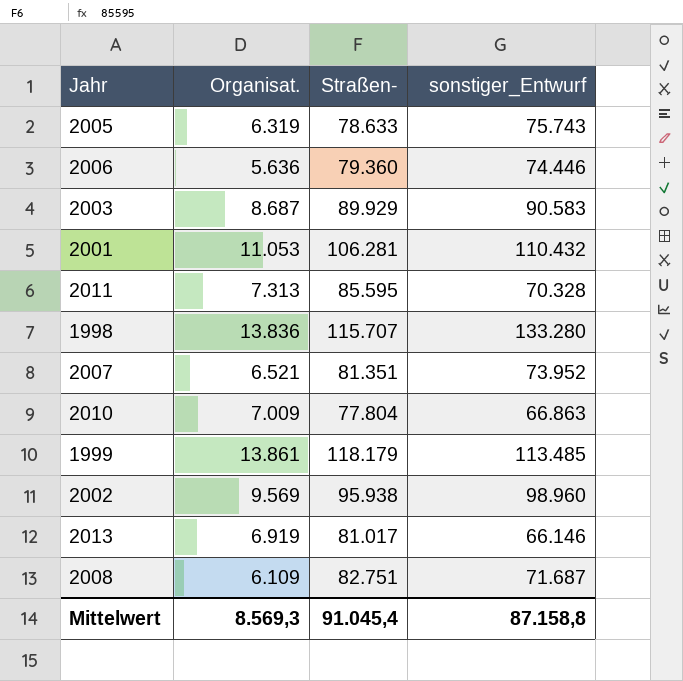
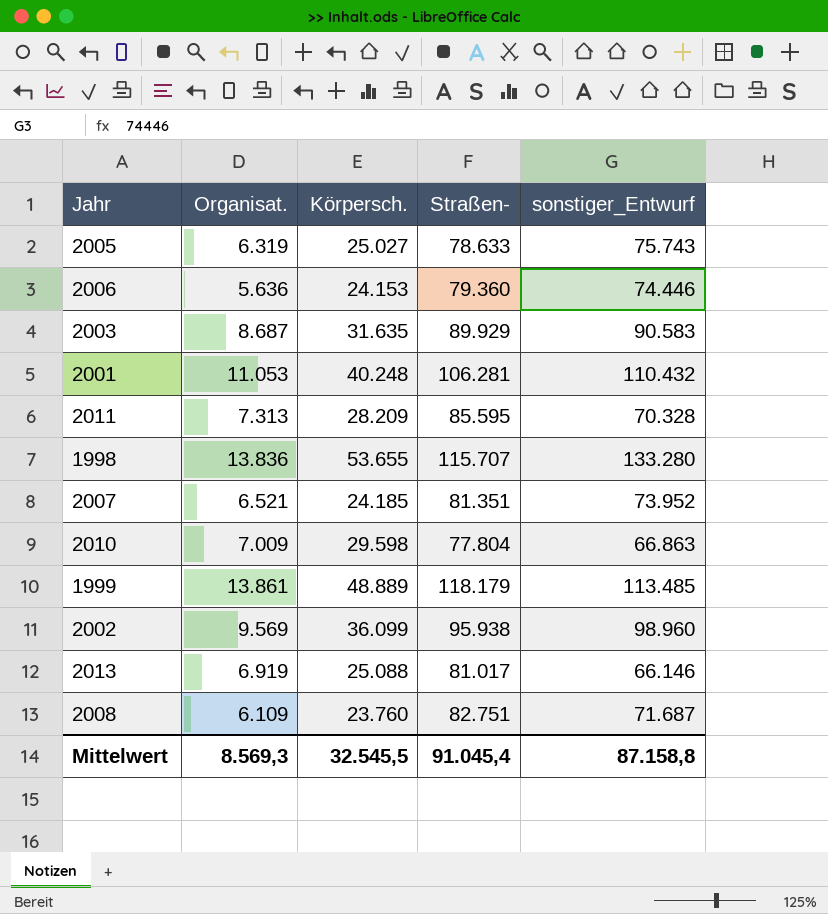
column Körpersch. | position: none -> 3

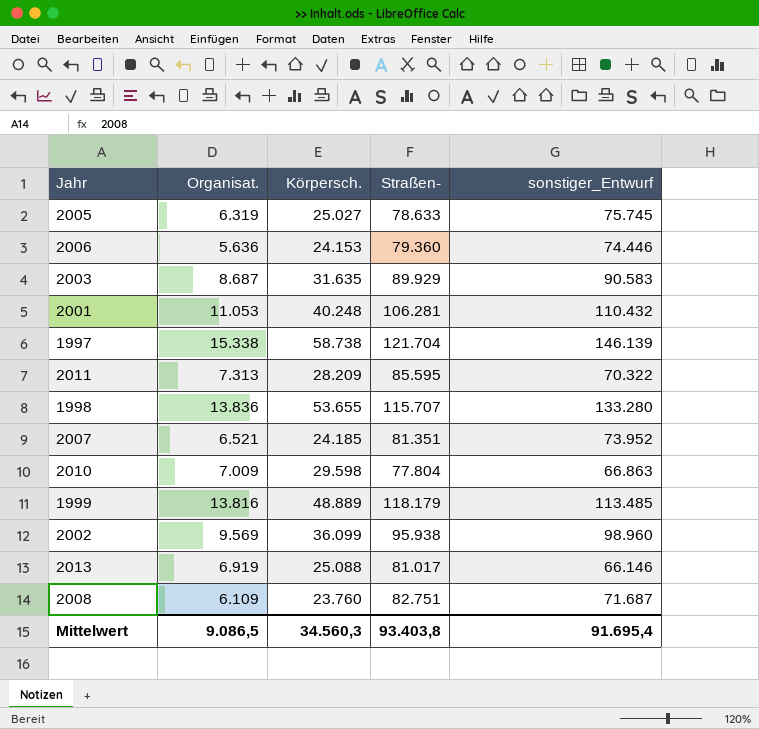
2005 | sonstiger_Entwurf: 75.743 -> 75.745
row 1997: none -> 15.338 | 58.738 | 121.704 | 146.139
2011 | sonstiger_Entwurf: 70.328 -> 70.322
1999 | Organisat.: 13.861 -> 13.816
Mittelwert | Organisat.: 8.569,3 -> 9.086,5
Mittelwert | Körpersch.: 32.545,5 -> 34.560,3
Mittelwert | Straßen-: 91.045,4 -> 93.403,8
Mittelwert | sonstiger_Entwurf: 87.158,8 -> 91.695,4

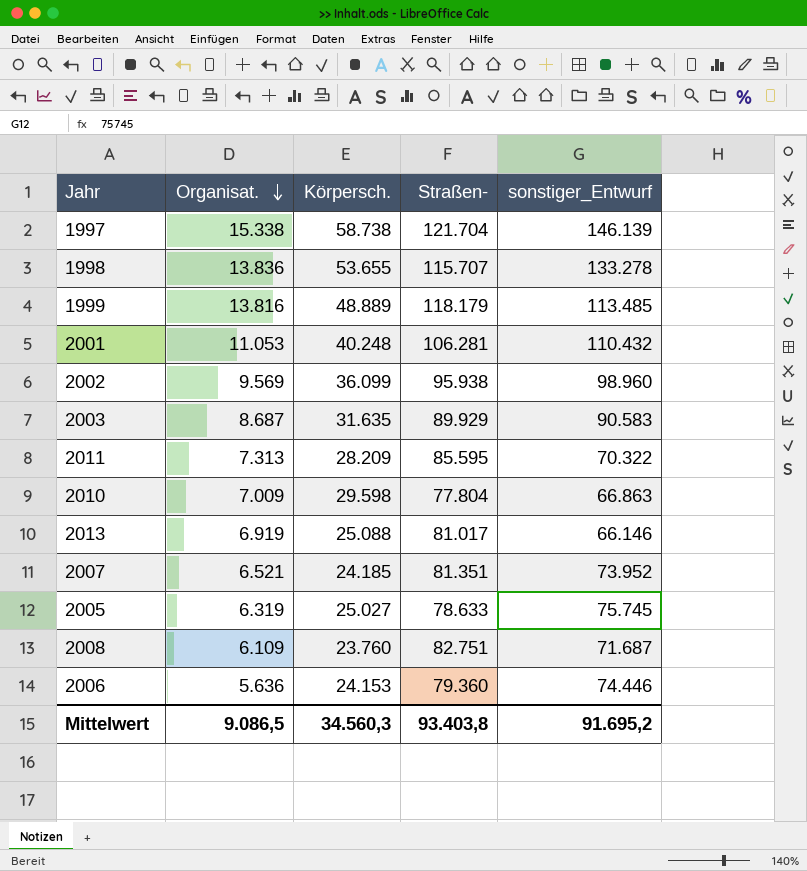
row order: none -> Organisat. descending
1998 | sonstiger_Entwurf: 133.280 -> 133.278
Mittelwert | sonstiger_Entwurf: 91.695,4 -> 91.695,2

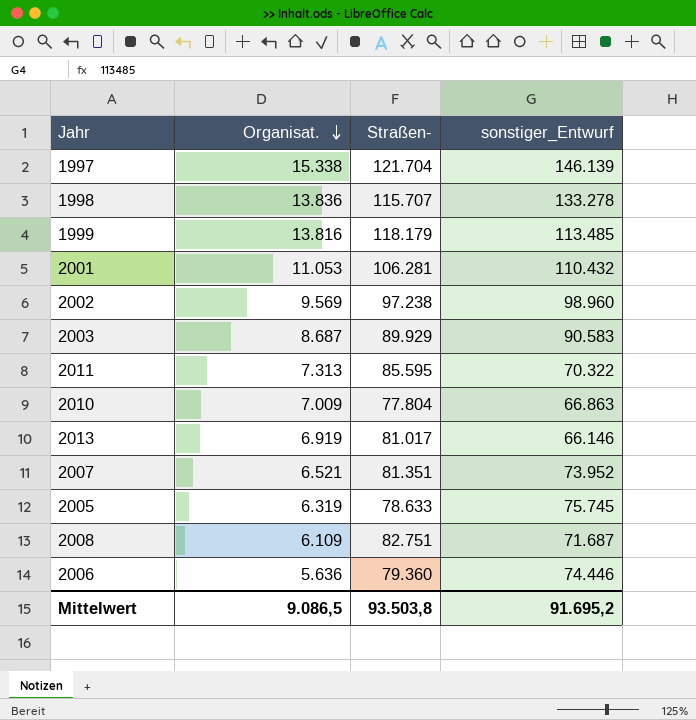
column Körpersch. | position: 3 -> none
2002 | Straßen-: 95.938 -> 97.238
Mittelwert | Straßen-: 93.403,8 -> 93.503,8

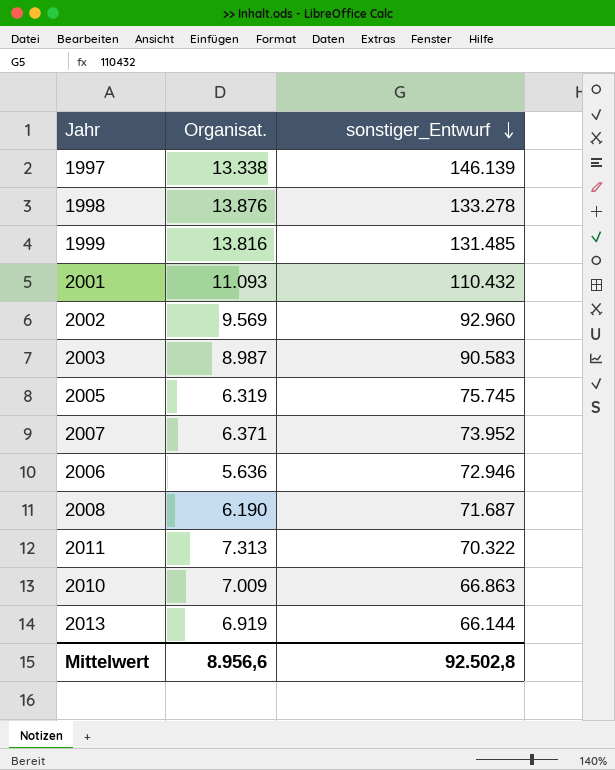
row order: Organisat. descending -> sonstiger_Entwurf descending
column Straßen- | position: 3 -> none
1997 | Organisat.: 15.338 -> 13.338
1998 | Organisat.: 13.836 -> 13.876
1999 | sonstiger_Entwurf: 113.485 -> 131.485
2001 | Organisat.: 11.053 -> 11.093
2002 | sonstiger_Entwurf: 98.960 -> 92.960
2003 | Organisat.: 8.687 -> 8.987
2007 | Organisat.: 6.521 -> 6.371
2006 | sonstiger_Entwurf: 74.446 -> 72.946
2008 | Organisat.: 6.109 -> 6.190
2013 | sonstiger_Entwurf: 66.146 -> 66.144
Mittelwert | Organisat.: 9.086,5 -> 8.956,6
Mittelwert | sonstiger_Entwurf: 91.695,2 -> 92.502,8

